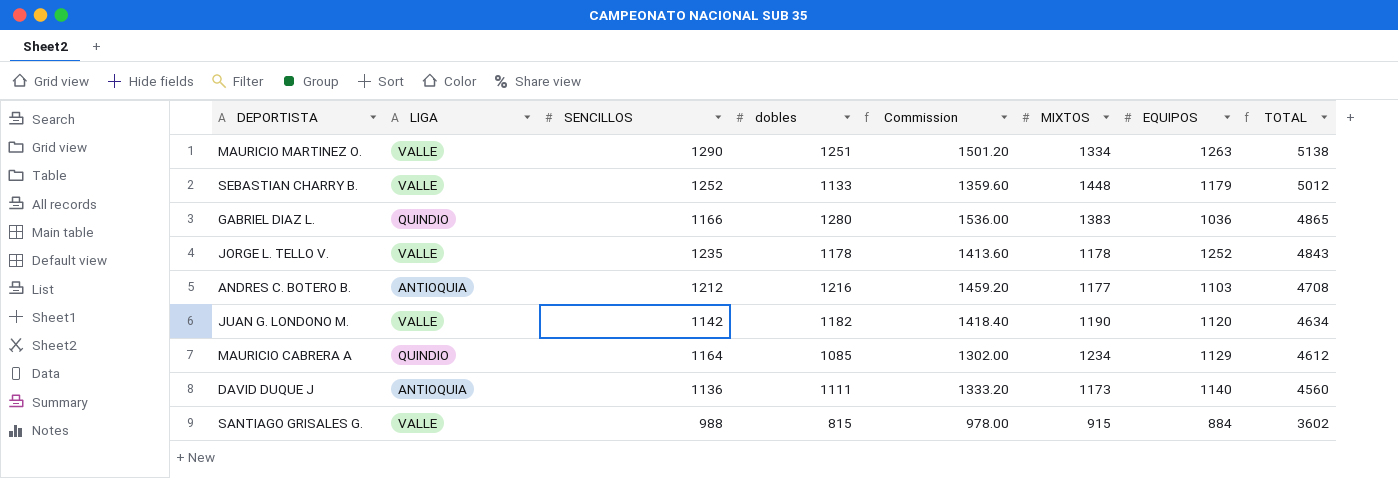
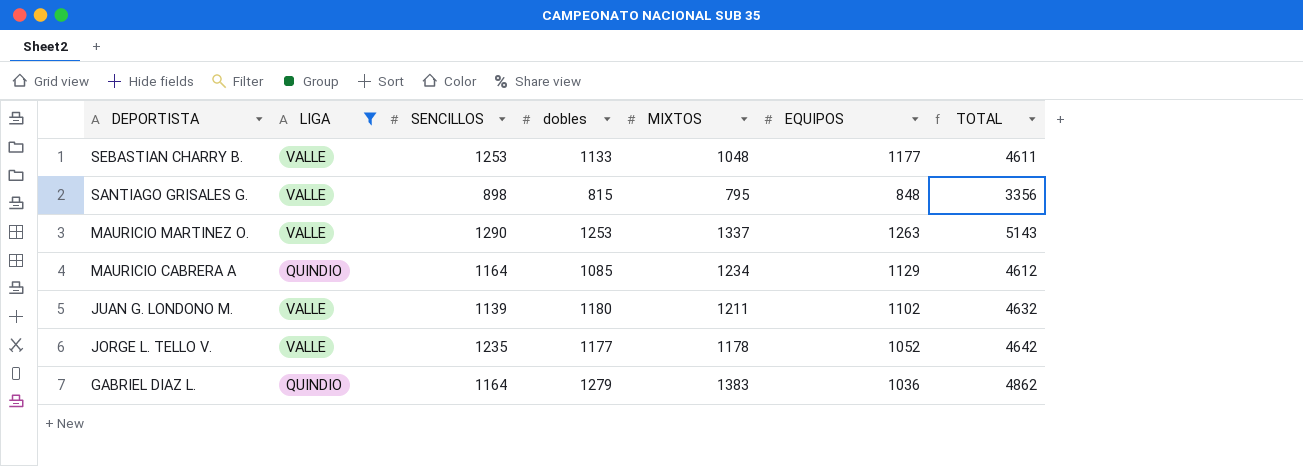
filter: none -> LIGA != ANTIOQUIA
row order: TOTAL descending -> DEPORTISTA descending
column Commission | formula: [dobles] * 1.2 -> none
SEBASTIAN CHARRY B. | SENCILLOS: 1252 -> 1253
SEBASTIAN CHARRY B. | MIXTOS: 1448 -> 1048
SEBASTIAN CHARRY B. | EQUIPOS: 1179 -> 1177
SEBASTIAN CHARRY B. | TOTAL: 5012 -> 4611
SANTIAGO GRISALES G. | SENCILLOS: 988 -> 898
SANTIAGO GRISALES G. | MIXTOS: 915 -> 795
SANTIAGO GRISALES G. | EQUIPOS: 884 -> 848
SANTIAGO GRISALES G. | TOTAL: 3602 -> 3356
MAURICIO MARTINEZ O. | dobles: 1251 -> 1253
MAURICIO MARTINEZ O. | MIXTOS: 1334 -> 1337
MAURICIO MARTINEZ O. | TOTAL: 5138 -> 5143
JUAN G. LONDONO M. | SENCILLOS: 1142 -> 1139
JUAN G. LONDONO M. | dobles: 1182 -> 1180
JUAN G. LONDONO M. | MIXTOS: 1190 -> 1211
JUAN G. LONDONO M. | EQUIPOS: 1120 -> 1102
JUAN G. LONDONO M. | TOTAL: 4634 -> 4632
JORGE L. TELLO V. | dobles: 1178 -> 1177
JORGE L. TELLO V. | EQUIPOS: 1252 -> 1052
JORGE L. TELLO V. | TOTAL: 4843 -> 4642
GABRIEL DIAZ L. | SENCILLOS: 1166 -> 1164
GABRIEL DIAZ L. | dobles: 1280 -> 1279
GABRIEL DIAZ L. | TOTAL: 4865 -> 4862

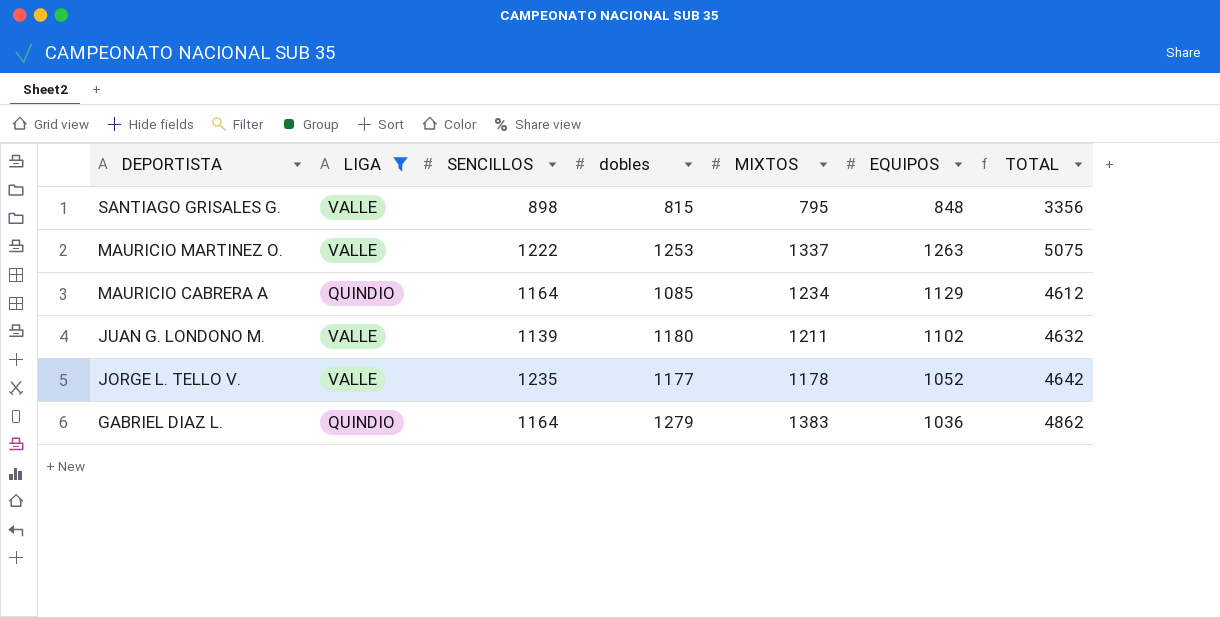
row SEBASTIAN CHARRY B.: VALLE | 1253 | 1133 | 1048 | 1177 | 4611 -> none
MAURICIO MARTINEZ O. | SENCILLOS: 1290 -> 1222
MAURICIO MARTINEZ O. | TOTAL: 5143 -> 5075

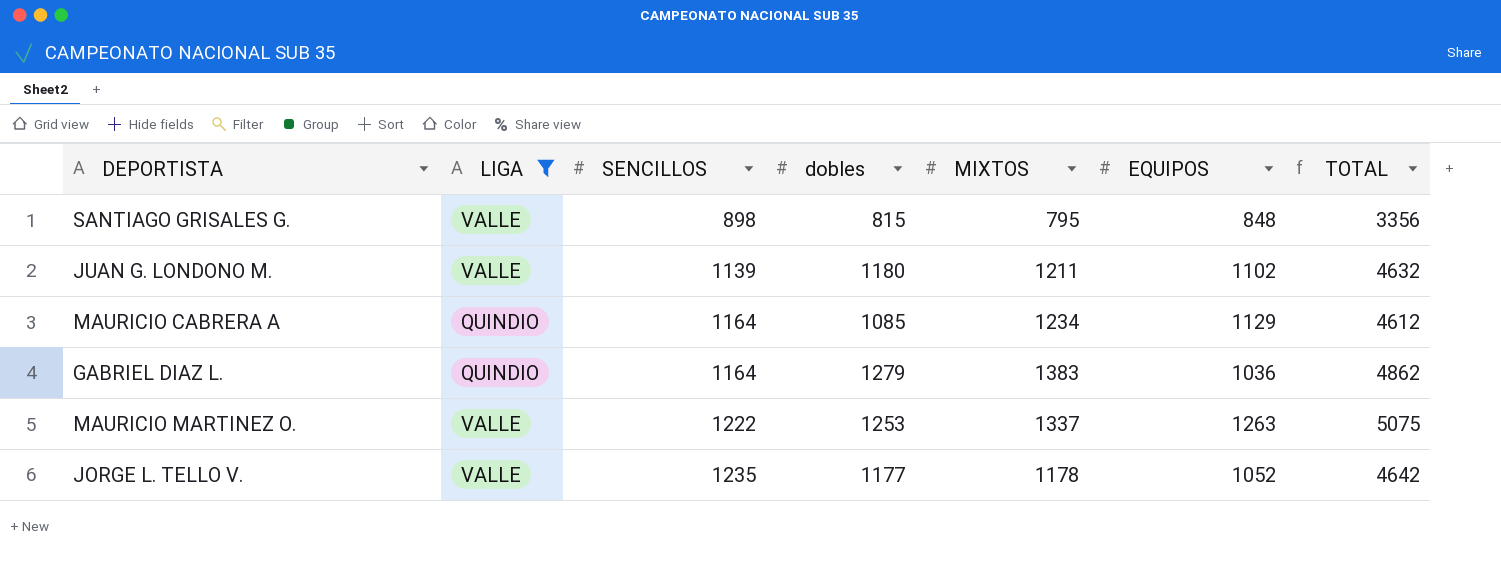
row order: DEPORTISTA descending -> SENCILLOS ascending

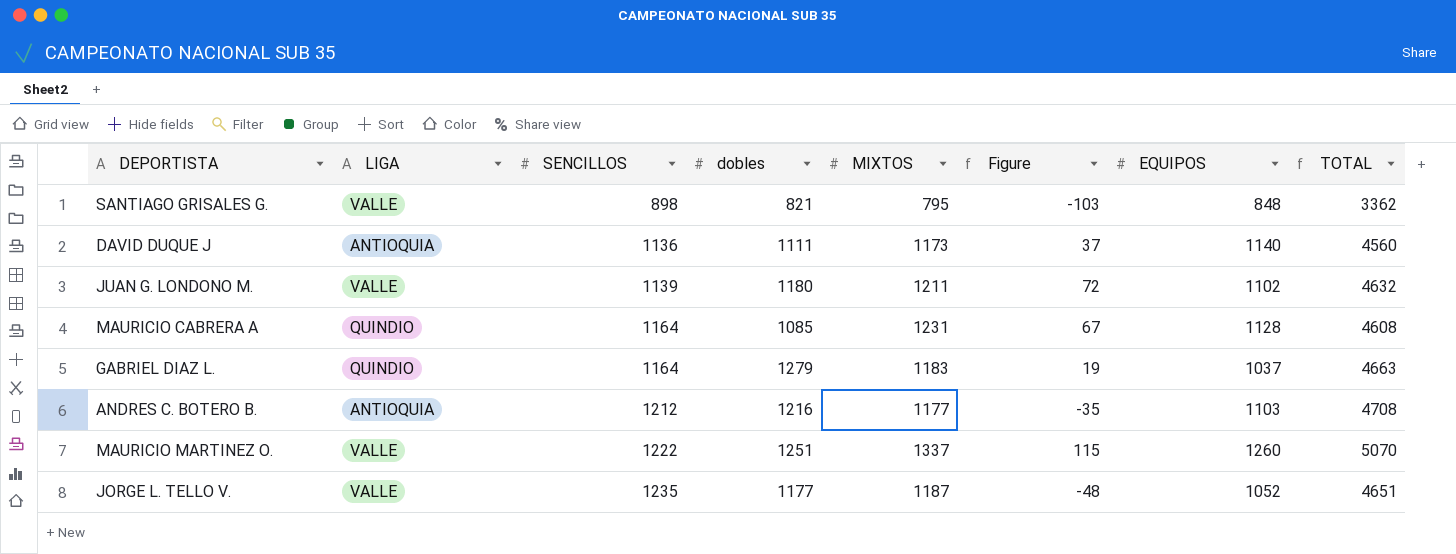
filter: LIGA != ANTIOQUIA -> none
column Figure | formula: none -> [MIXTOS] - [SENCILLOS]
SANTIAGO GRISALES G. | dobles: 815 -> 821
SANTIAGO GRISALES G. | TOTAL: 3356 -> 3362
MAURICIO CABRERA A | MIXTOS: 1234 -> 1231
MAURICIO CABRERA A | EQUIPOS: 1129 -> 1128
MAURICIO CABRERA A | TOTAL: 4612 -> 4608
GABRIEL DIAZ L. | MIXTOS: 1383 -> 1183
GABRIEL DIAZ L. | EQUIPOS: 1036 -> 1037
GABRIEL DIAZ L. | TOTAL: 4862 -> 4663
MAURICIO MARTINEZ O. | dobles: 1253 -> 1251
MAURICIO MARTINEZ O. | EQUIPOS: 1263 -> 1260
MAURICIO MARTINEZ O. | TOTAL: 5075 -> 5070
JORGE L. TELLO V. | MIXTOS: 1178 -> 1187
JORGE L. TELLO V. | TOTAL: 4642 -> 4651

